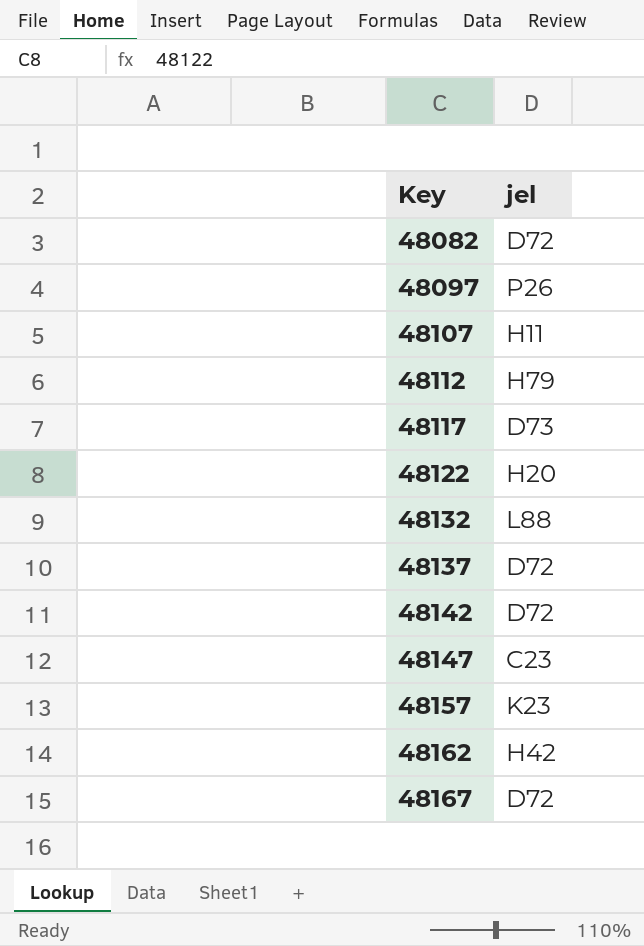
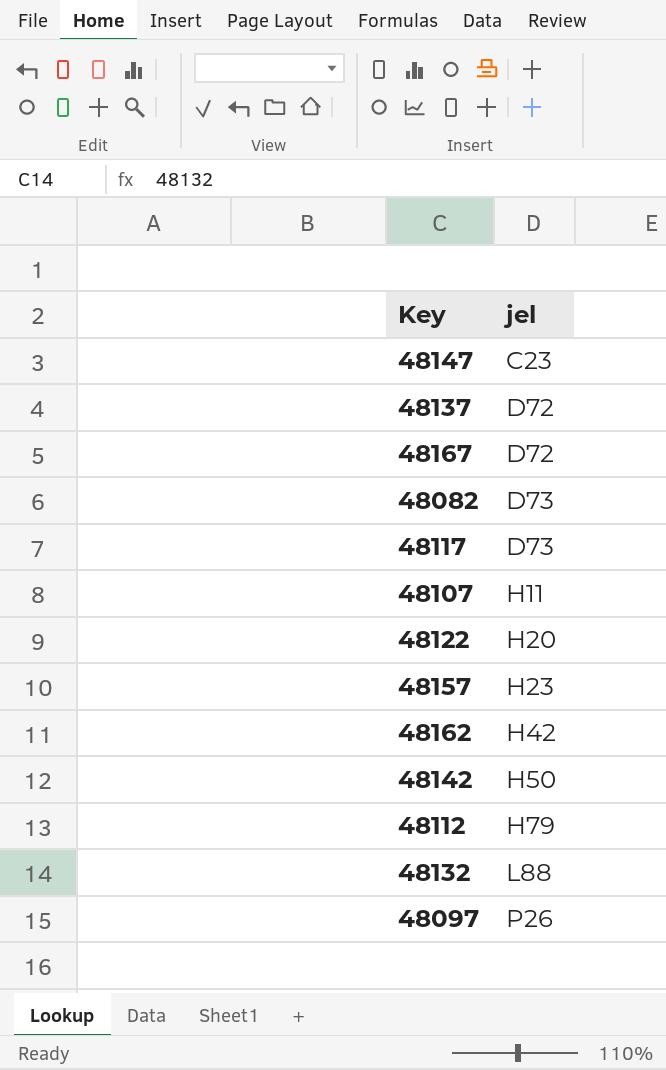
row order: Key ascending -> jel ascending
48082 | jel: D72 -> D73
48157 | jel: K23 -> H23
48142 | jel: D72 -> H50

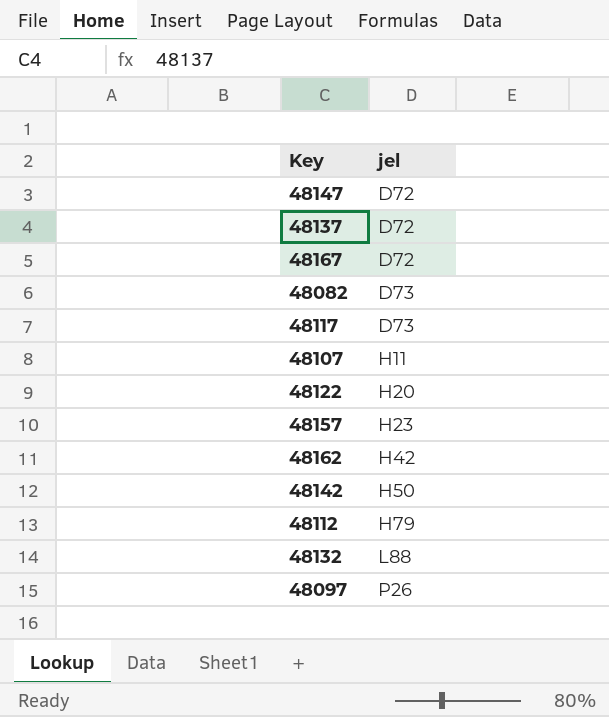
48147 | jel: C23 -> D72

